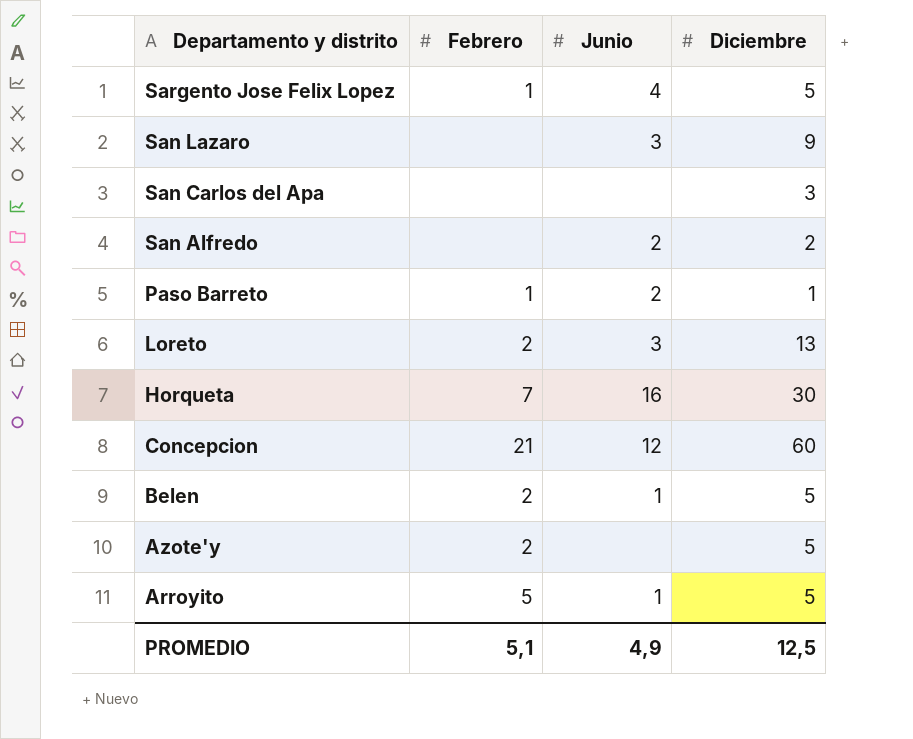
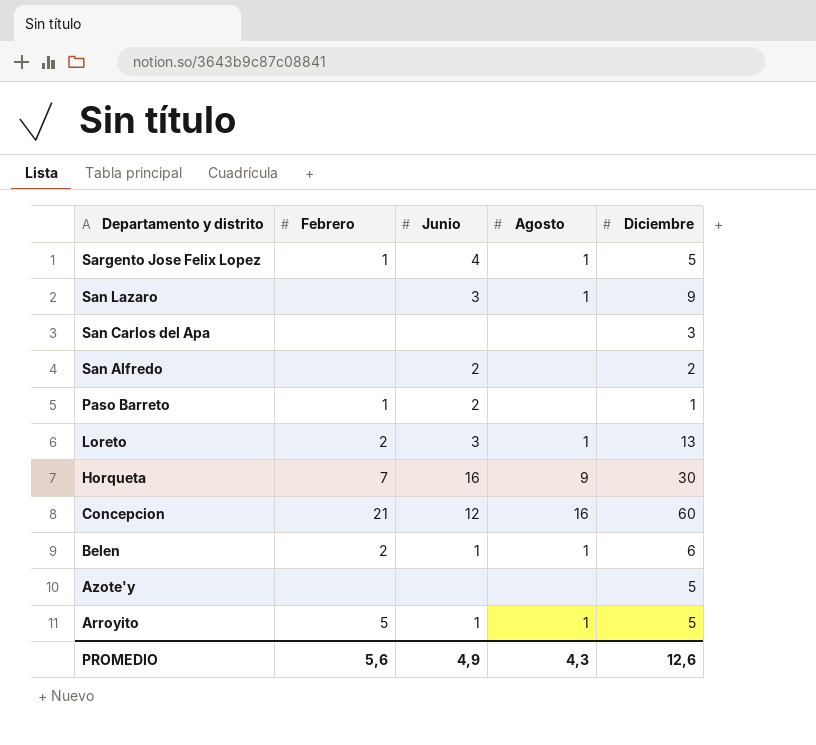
column Agosto | position: none -> 4
Belen | Diciembre: 5 -> 6
Azote'y | Febrero: 2 -> none
PROMEDIO | Febrero: 5,1 -> 5,6
PROMEDIO | Diciembre: 12,5 -> 12,6

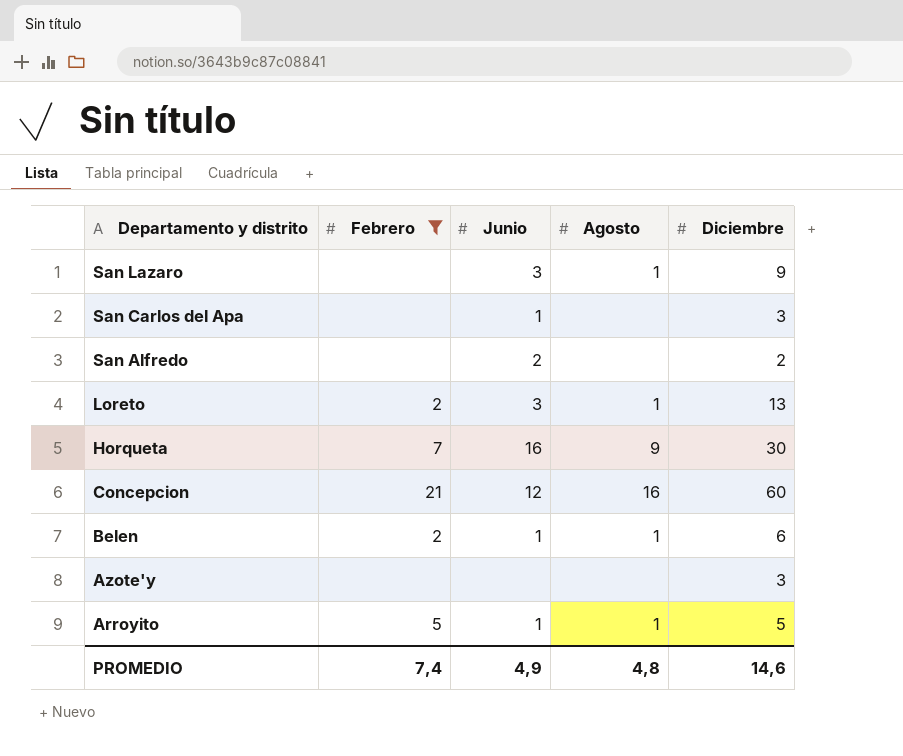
filter: none -> Febrero != 1
San Carlos del Apa | Junio: none -> 1
Azote'y | Diciembre: 5 -> 3
PROMEDIO | Febrero: 5,6 -> 7,4
PROMEDIO | Agosto: 4,3 -> 4,8
PROMEDIO | Diciembre: 12,6 -> 14,6

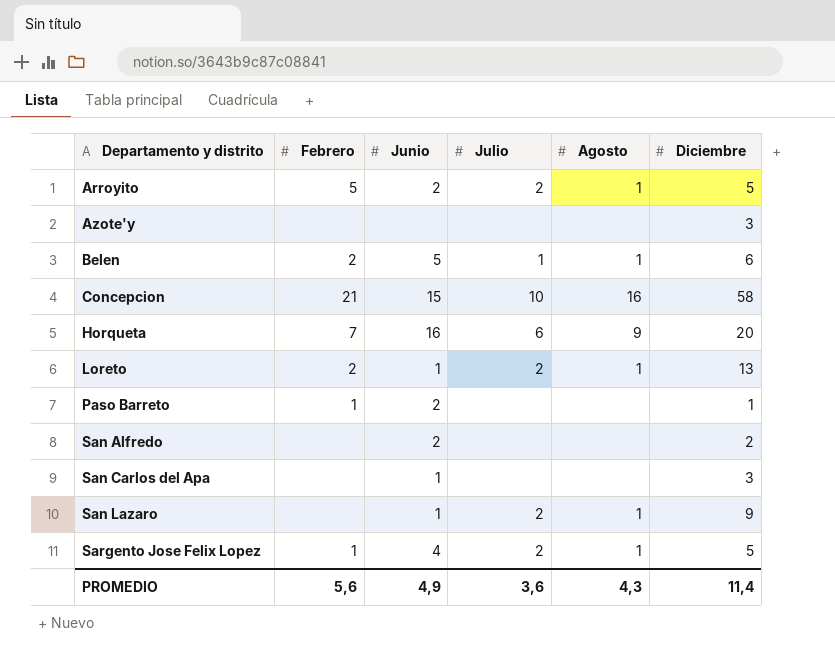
filter: Febrero != 1 -> none
row order: Departamento y distrito descending -> Departamento y distrito ascending
column Julio | position: none -> 4
Arroyito | Junio: 1 -> 2
Belen | Junio: 1 -> 5
Concepcion | Junio: 12 -> 15
Concepcion | Diciembre: 60 -> 58
Horqueta | Diciembre: 30 -> 20
Loreto | Junio: 3 -> 1
San Lazaro | Junio: 3 -> 1
PROMEDIO | Febrero: 7,4 -> 5,6
PROMEDIO | Agosto: 4,8 -> 4,3
PROMEDIO | Diciembre: 14,6 -> 11,4

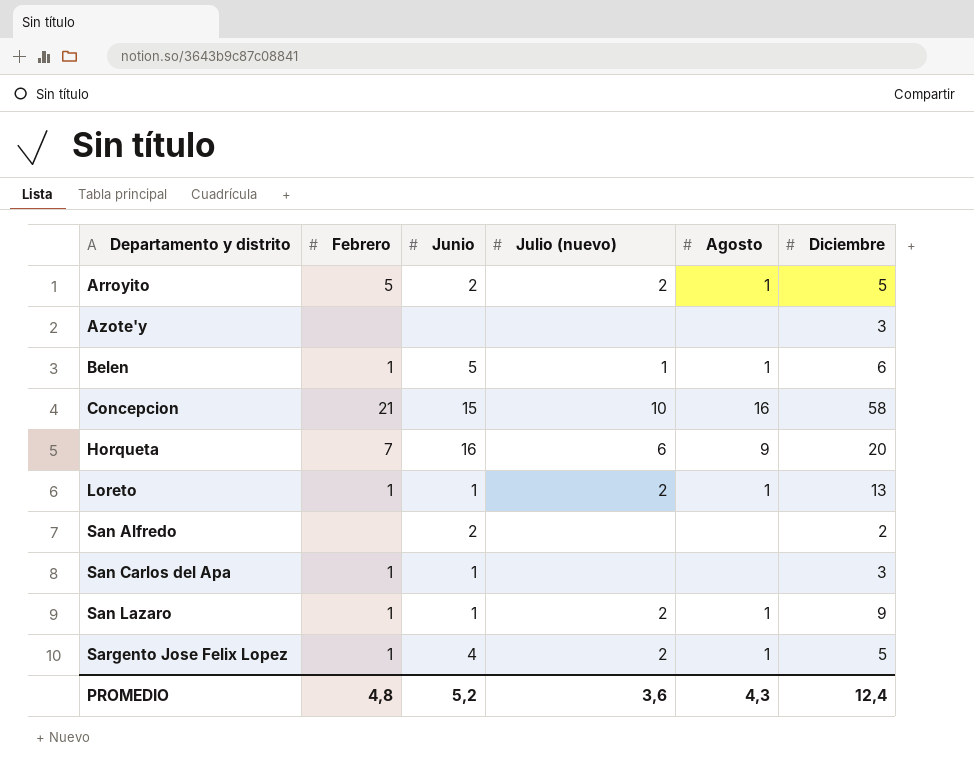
column name: Julio -> Julio (nuevo)
row Paso Barreto: 1 | 2 | none | none | 1 -> none
Belen | Febrero: 2 -> 1
Loreto | Febrero: 2 -> 1
San Carlos del Apa | Febrero: none -> 1
San Lazaro | Febrero: none -> 1
PROMEDIO | Febrero: 5,6 -> 4,8
PROMEDIO | Junio: 4,9 -> 5,2
PROMEDIO | Diciembre: 11,4 -> 12,4

